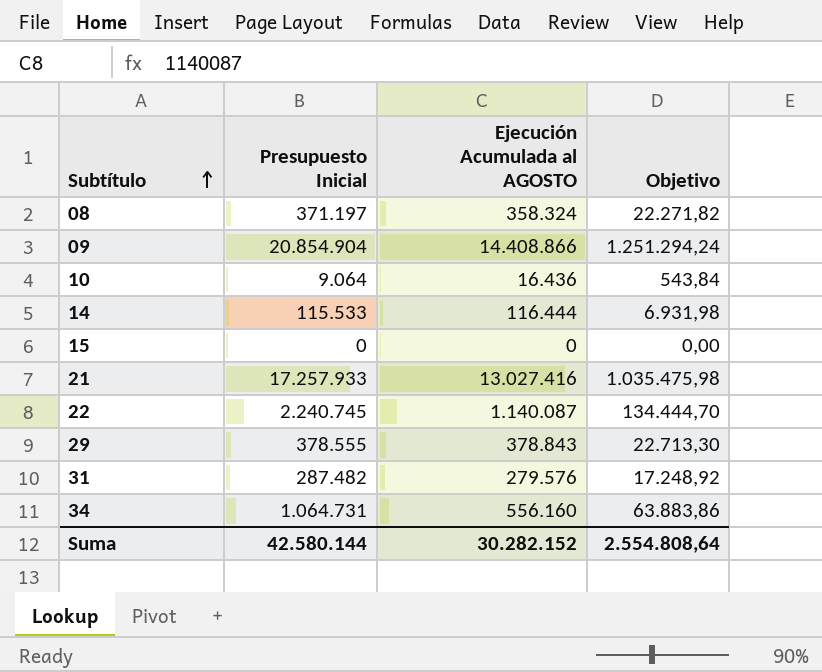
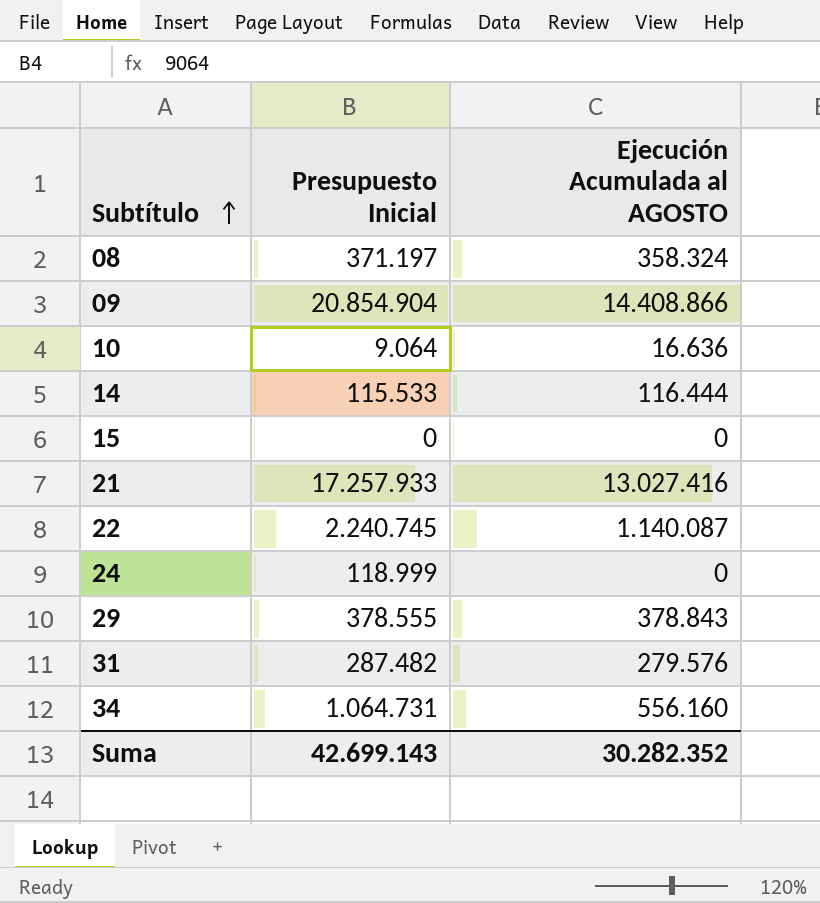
column Objetivo | formula: [Presupuesto Inicial] * 0,06 -> none
10 | Ejecución Acumulada al AGOSTO: 16.436 -> 16.636
row 24: none -> 118.999 | 0
Suma | Presupuesto Inicial: 42.580.144 -> 42.699.143
Suma | Ejecución Acumulada al AGOSTO: 30.282.152 -> 30.282.352

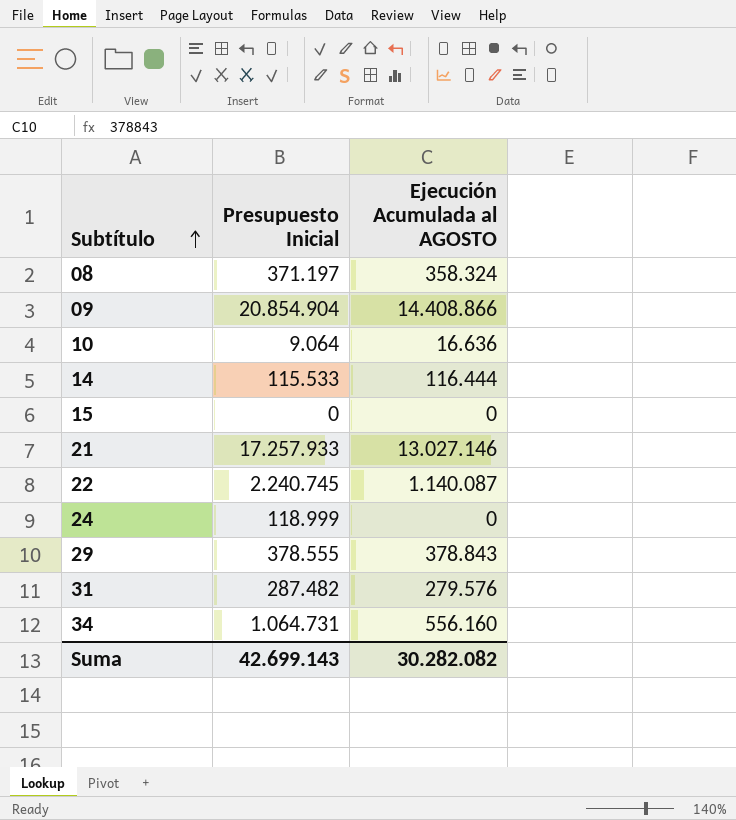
21 | Ejecución Acumulada al AGOSTO: 13.027.416 -> 13.027.146
Suma | Ejecución Acumulada al AGOSTO: 30.282.352 -> 30.282.082

